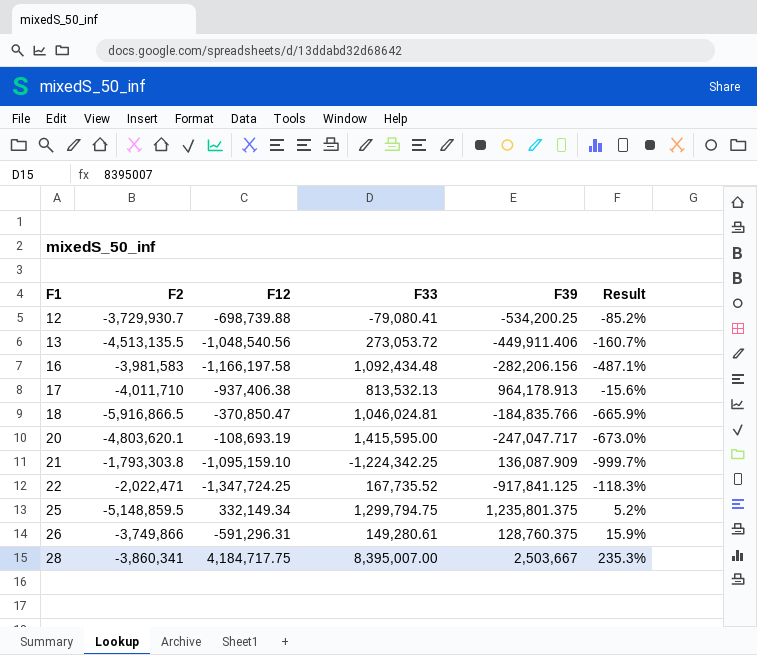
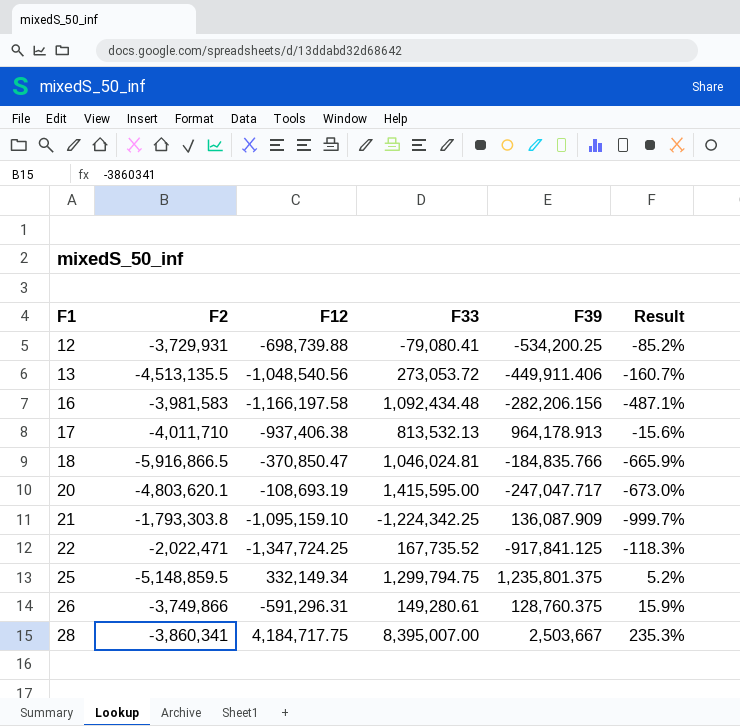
12 | F2: -3,729,930.7 -> -3,729,931

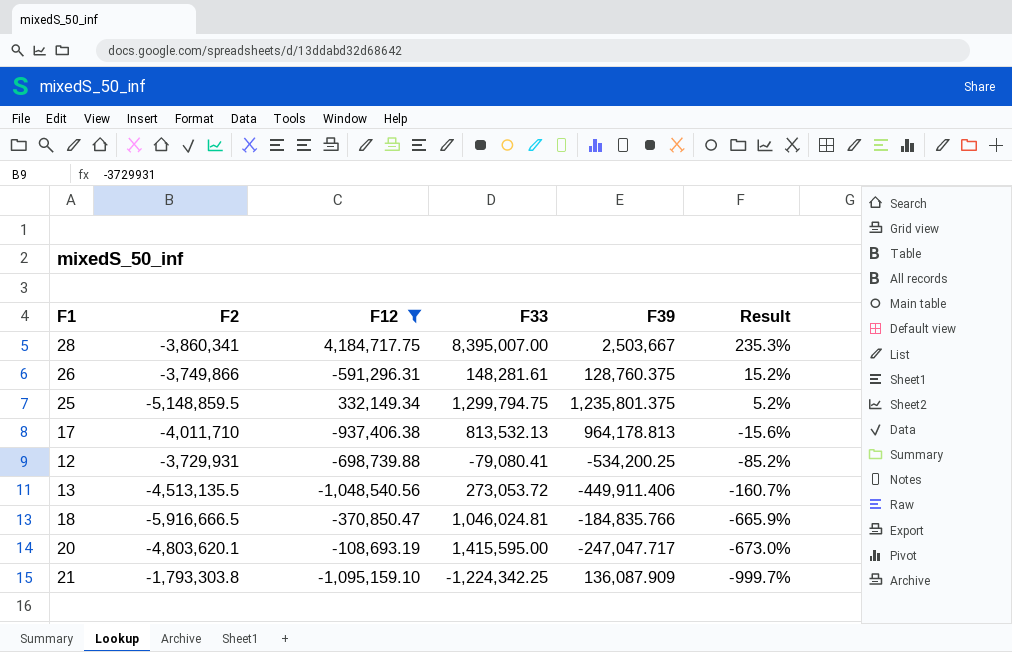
filter: none -> F12 >= -1,095,159.10
row order: F1 ascending -> Result descending
26 | F33: 149,280.61 -> 148,281.61
26 | Result: 15.9% -> 15.2%
17 | F39: 964,178.913 -> 964,178.813
18 | F2: -5,916,866.5 -> -5,916,666.5

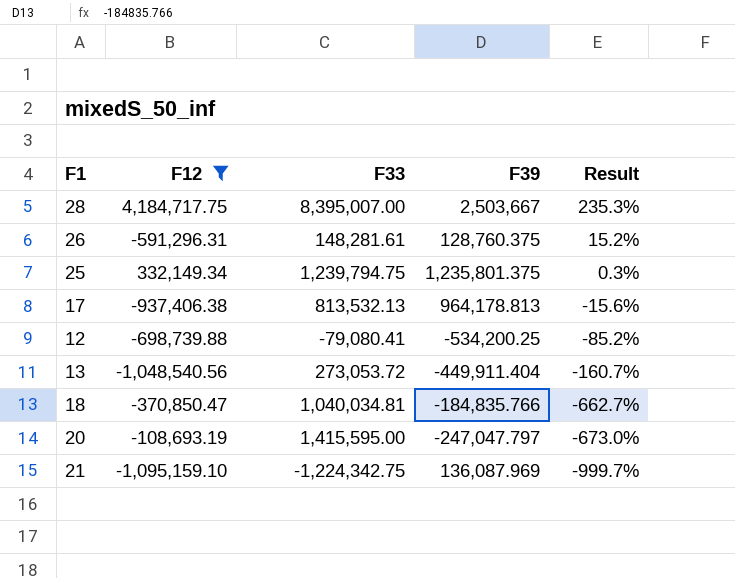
column F2 | position: 2 -> none
25 | F33: 1,299,794.75 -> 1,239,794.75
25 | Result: 5.2% -> 0.3%
13 | F39: -449,911.406 -> -449,911.404
18 | F33: 1,046,024.81 -> 1,040,034.81
18 | Result: -665.9% -> -662.7%
20 | F39: -247,047.717 -> -247,047.797
21 | F33: -1,224,342.25 -> -1,224,342.75
21 | F39: 136,087.909 -> 136,087.969

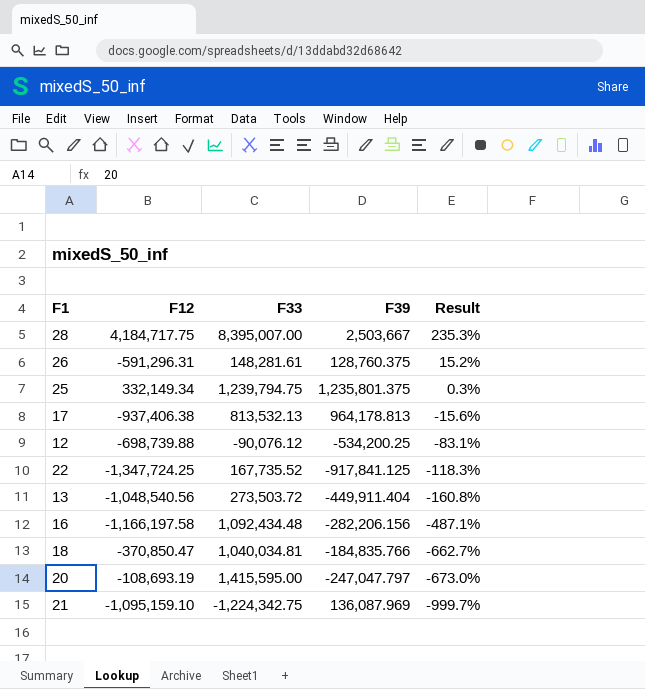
filter: F12 >= -1,095,159.10 -> none
12 | F33: -79,080.41 -> -90,076.12
12 | Result: -85.2% -> -83.1%
13 | F33: 273,053.72 -> 273,503.72
13 | Result: -160.7% -> -160.8%

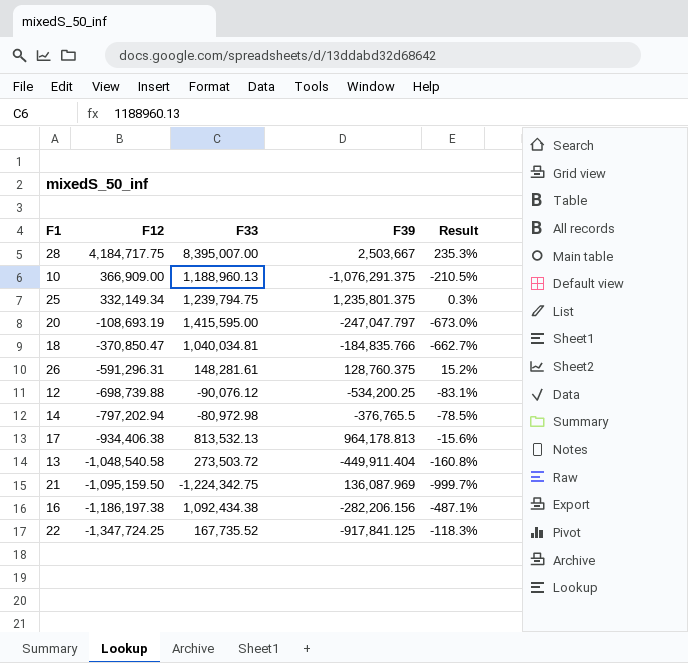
row order: Result descending -> F12 descending
row 10: none -> 366,909.00 | 1,188,960.13 | -1,076,291.375 | -210.5%
row 14: none -> -797,202.94 | -80,972.98 | -376,765.5 | -78.5%
17 | F12: -937,406.38 -> -934,406.38
13 | F12: -1,048,540.56 -> -1,048,540.58
21 | F12: -1,095,159.10 -> -1,095,159.50
16 | F12: -1,166,197.58 -> -1,186,197.38
16 | F33: 1,092,434.48 -> 1,092,434.38

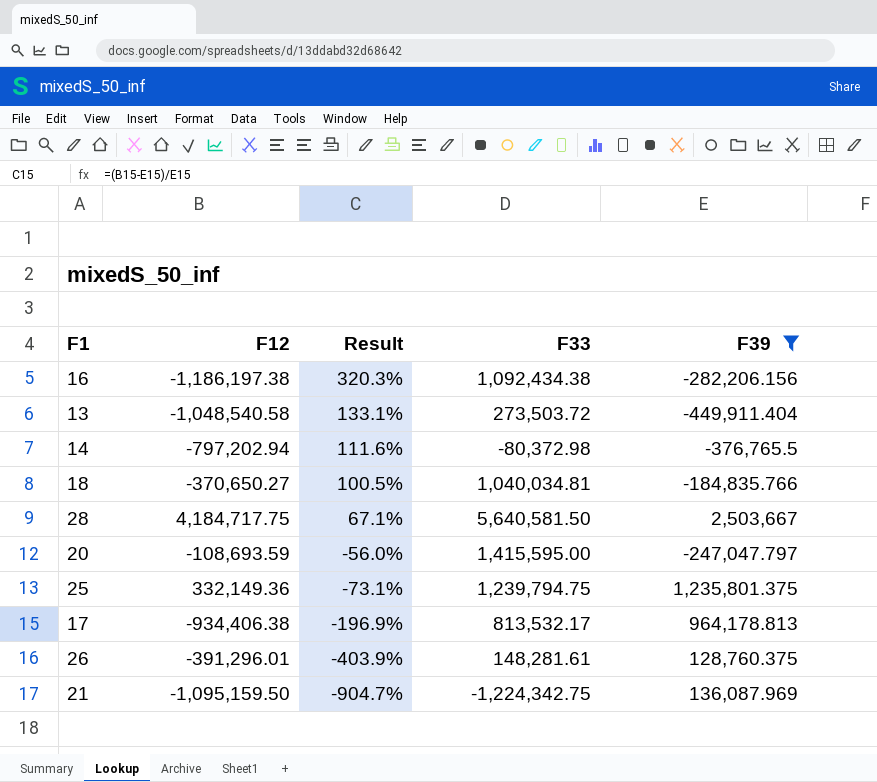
filter: none -> F39 >= -449,911.404
row order: F12 descending -> Result descending
column Result | formula: ([F33] - [F39]) / [F39] -> ([F12] - [F39]) / [F39]
column Result | position: 5 -> 3
14 | F33: -80,972.98 -> -80,372.98
18 | F12: -370,850.47 -> -370,650.27
28 | F33: 8,395,007.00 -> 5,640,581.50
20 | F12: -108,693.19 -> -108,693.59
25 | F12: 332,149.34 -> 332,149.36
17 | F33: 813,532.13 -> 813,532.17
26 | F12: -591,296.31 -> -391,296.01

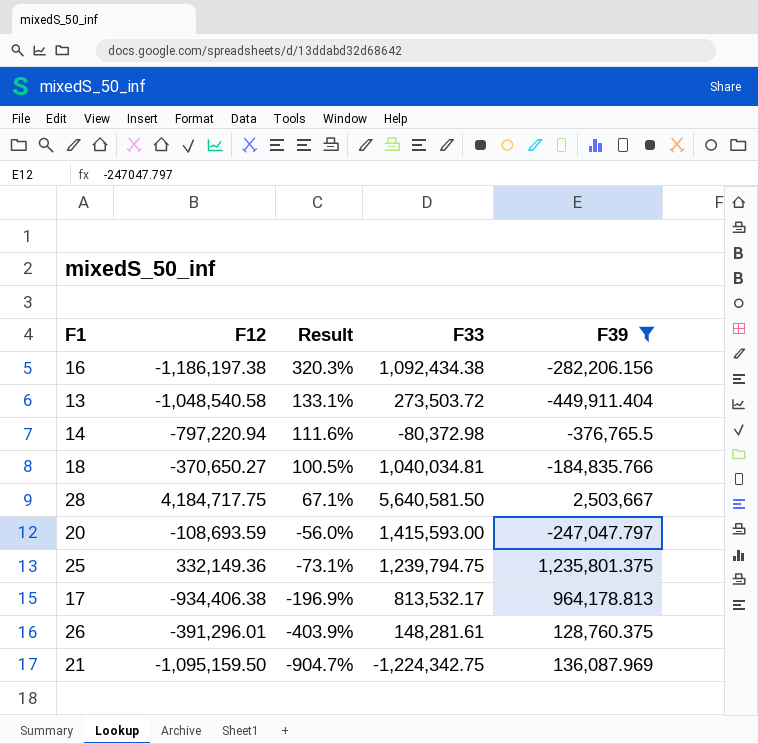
14 | F12: -797,202.94 -> -797,220.94
20 | F33: 1,415,595.00 -> 1,415,593.00

